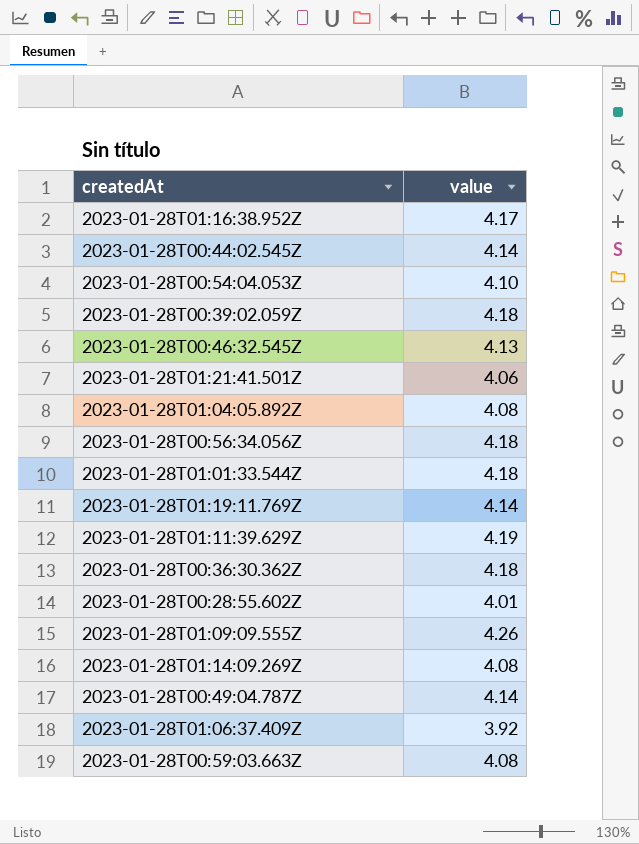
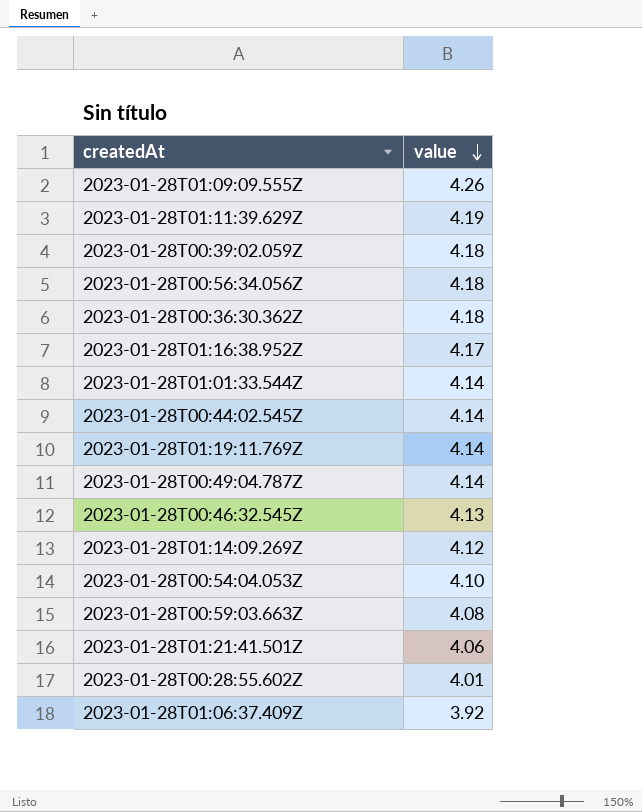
row order: none -> value descending
row 2023-01-28T01:04:05.892Z: 4.08 -> none
2023-01-28T01:01:33.544Z | value: 4.18 -> 4.14
2023-01-28T01:14:09.269Z | value: 4.08 -> 4.12

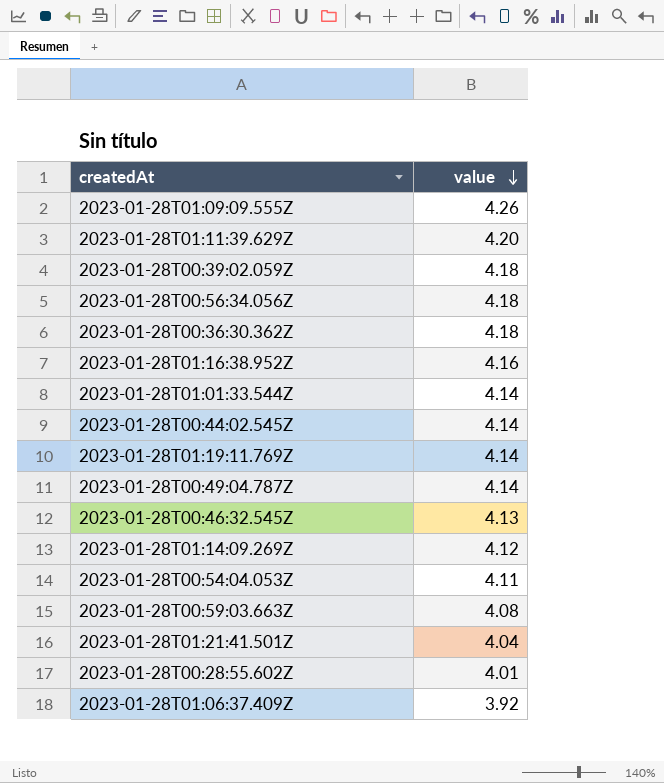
2023-01-28T01:11:39.629Z | value: 4.19 -> 4.20
2023-01-28T01:16:38.952Z | value: 4.17 -> 4.16
2023-01-28T00:54:04.053Z | value: 4.10 -> 4.11
2023-01-28T01:21:41.501Z | value: 4.06 -> 4.04

